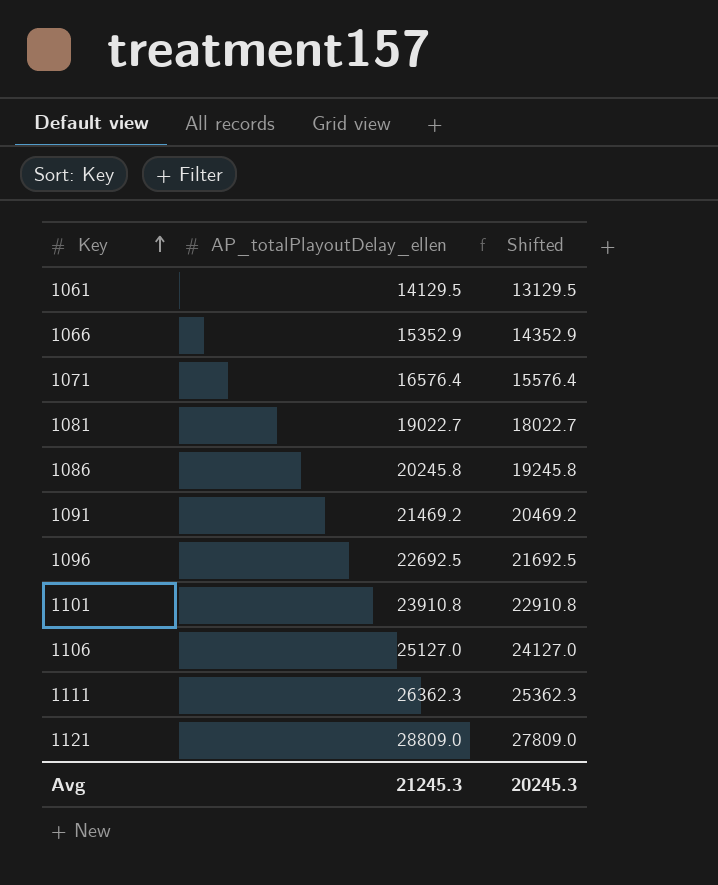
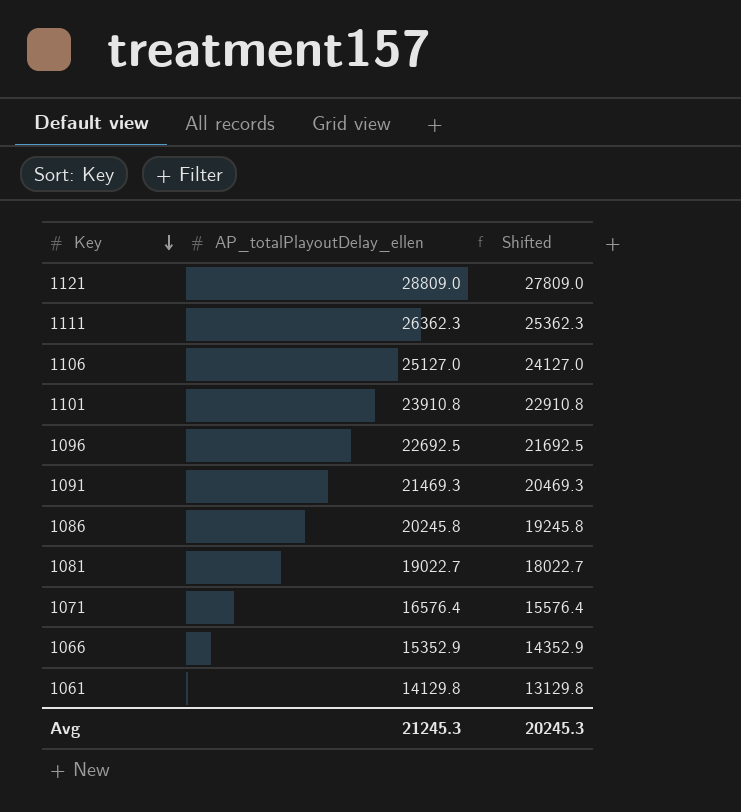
row order: Key ascending -> Key descending
1091 | AP_totalPlayoutDelay_ellen: 21469.2 -> 21469.3
1091 | Shifted: 20469.2 -> 20469.3
1061 | AP_totalPlayoutDelay_ellen: 14129.5 -> 14129.8
1061 | Shifted: 13129.5 -> 13129.8

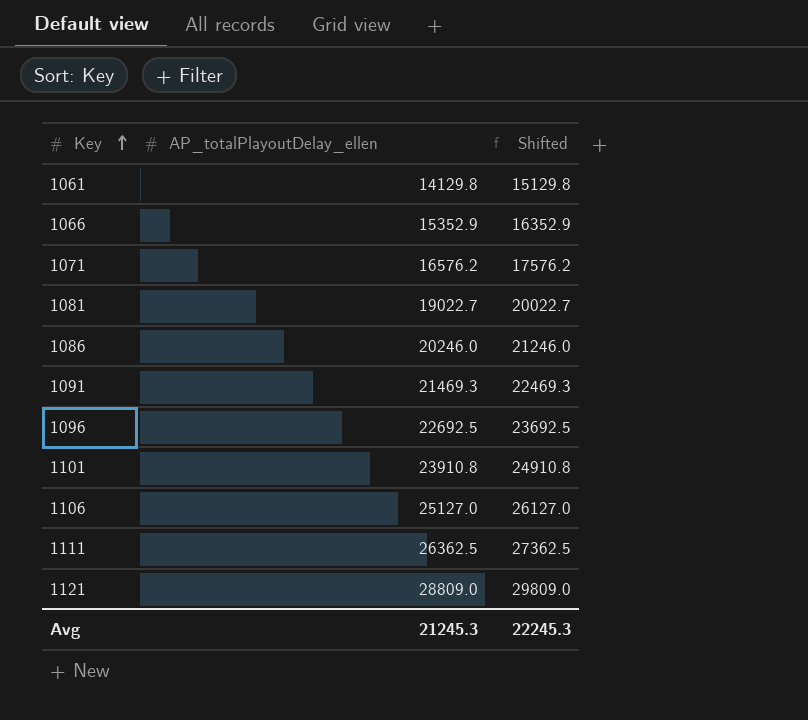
row order: Key descending -> Key ascending
column Shifted | formula: [AP_totalPlayoutDelay_ellen] - 1000 -> [AP_totalPlayoutDelay_ellen] + 1000
1071 | AP_totalPlayoutDelay_ellen: 16576.4 -> 16576.2
1086 | AP_totalPlayoutDelay_ellen: 20245.8 -> 20246.0
1111 | AP_totalPlayoutDelay_ellen: 26362.3 -> 26362.5
Avg | Shifted: 20245.3 -> 22245.3

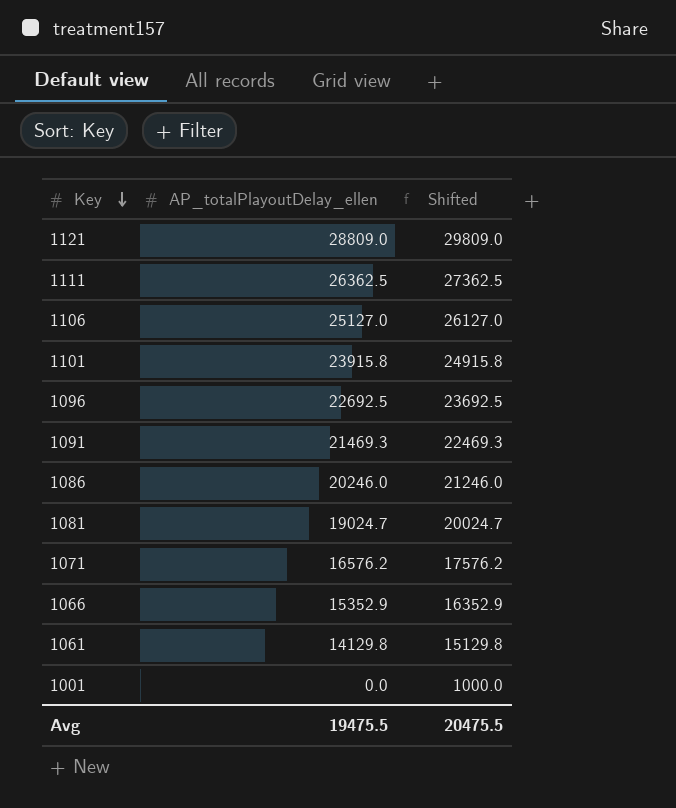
row order: Key ascending -> Key descending
1101 | AP_totalPlayoutDelay_ellen: 23910.8 -> 23915.8
1101 | Shifted: 24910.8 -> 24915.8
1081 | AP_totalPlayoutDelay_ellen: 19022.7 -> 19024.7
1081 | Shifted: 20022.7 -> 20024.7
row 1001: none -> 0.0 | 1000.0
Avg | AP_totalPlayoutDelay_ellen: 21245.3 -> 19475.5
Avg | Shifted: 22245.3 -> 20475.5

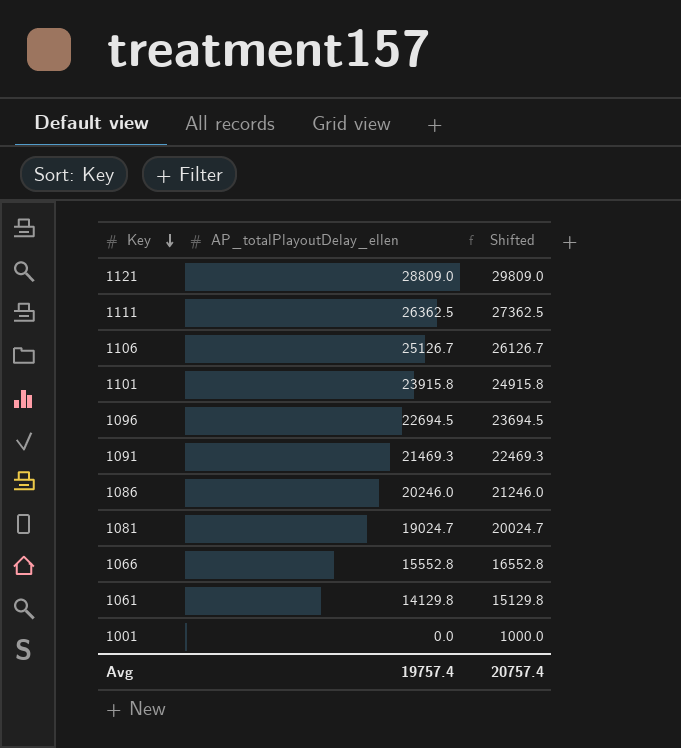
row 1071: 16576.2 | 17576.2 -> none
1106 | AP_totalPlayoutDelay_ellen: 25127.0 -> 25126.7
1106 | Shifted: 26127.0 -> 26126.7
1096 | AP_totalPlayoutDelay_ellen: 22692.5 -> 22694.5
1096 | Shifted: 23692.5 -> 23694.5
1066 | AP_totalPlayoutDelay_ellen: 15352.9 -> 15552.8
1066 | Shifted: 16352.9 -> 16552.8
Avg | AP_totalPlayoutDelay_ellen: 19475.5 -> 19757.4
Avg | Shifted: 20475.5 -> 20757.4

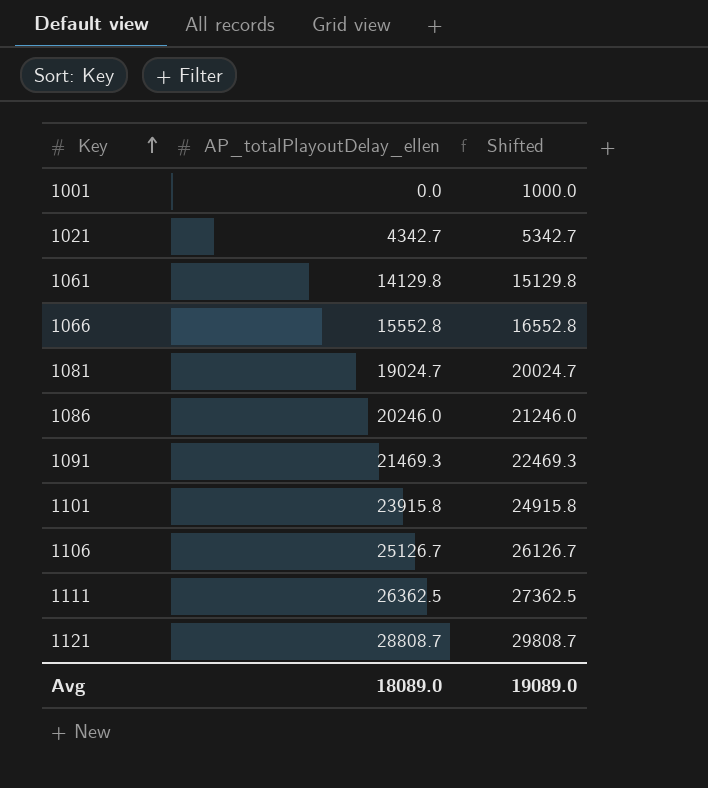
row order: Key descending -> Key ascending
row 1096: 22694.5 | 23694.5 -> none
row 1021: none -> 4342.7 | 5342.7
1121 | AP_totalPlayoutDelay_ellen: 28809.0 -> 28808.7
1121 | Shifted: 29809.0 -> 29808.7
Avg | AP_totalPlayoutDelay_ellen: 19757.4 -> 18089.0
Avg | Shifted: 20757.4 -> 19089.0

